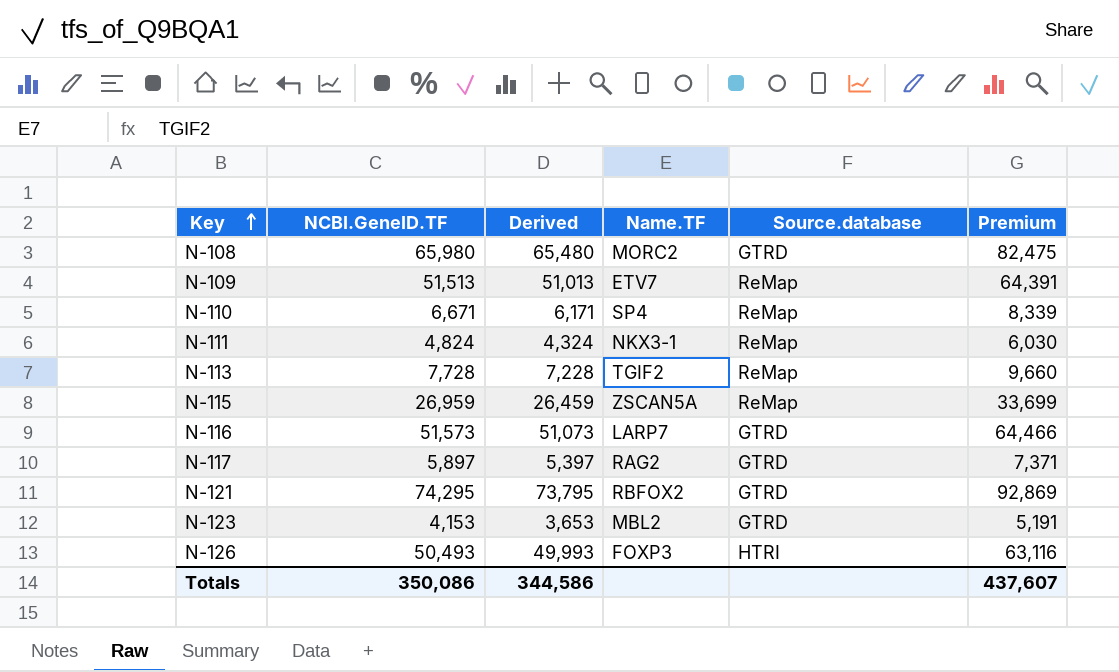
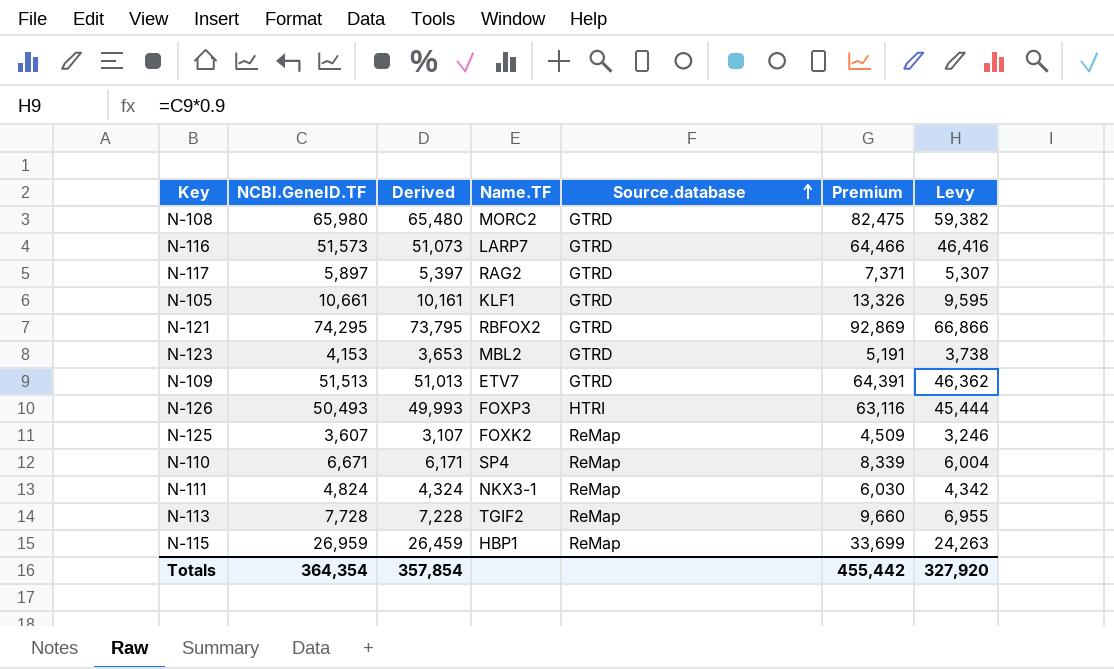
row order: Key ascending -> Source.database ascending
column Levy | formula: none -> [NCBI.GeneID.TF] * 0.9
row N-105: none -> 10,661 | 10,161 | KLF1 | GTRD | 13,326 | 9,595
N-109 | Source.database: ReMap -> GTRD
row N-125: none -> 3,607 | 3,107 | FOXK2 | ReMap | 4,509 | 3,246
N-115 | Name.TF: ZSCAN5A -> HBP1
Totals | NCBI.GeneID.TF: 350,086 -> 364,354
Totals | Derived: 344,586 -> 357,854
Totals | Premium: 437,607 -> 455,442

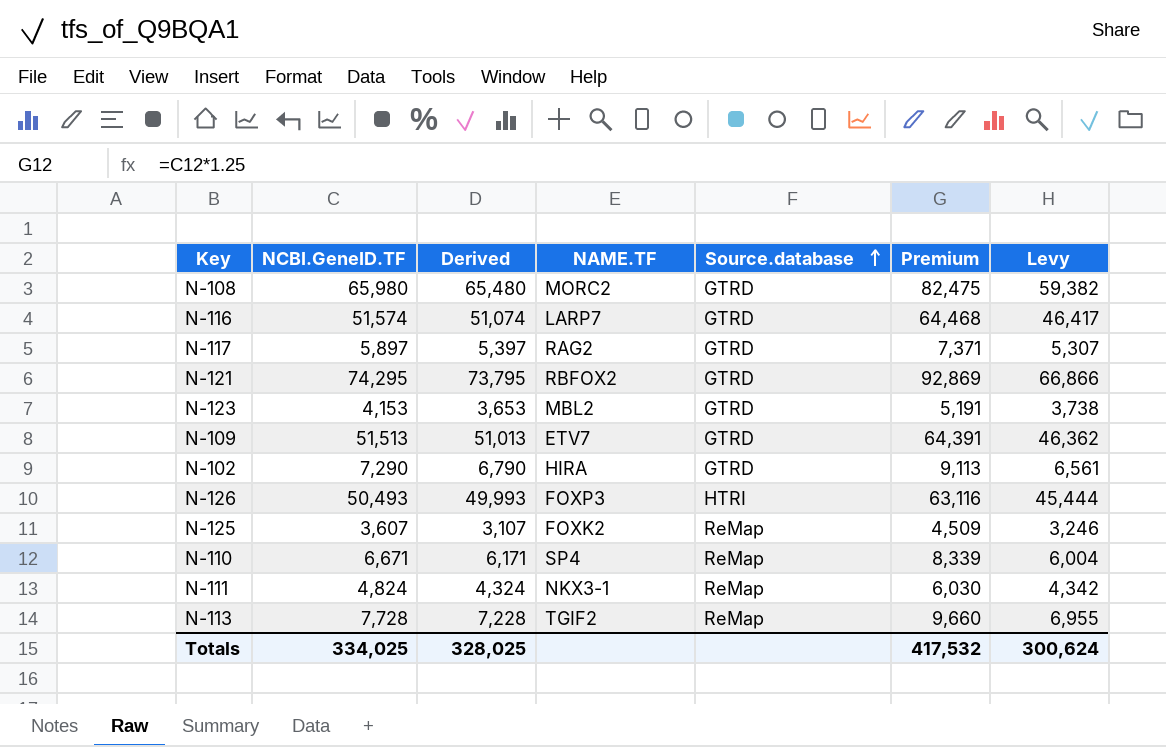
column name: Name.TF -> NAME.TF
row N-105: 10,661 | 10,161 | KLF1 | GTRD | 13,326 | 9,595 -> none
row N-115: 26,959 | 26,459 | HBP1 | ReMap | 33,699 | 24,263 -> none
N-116 | NCBI.GeneID.TF: 51,573 -> 51,574
N-116 | Derived: 51,073 -> 51,074
N-116 | Premium: 64,466 -> 64,468
N-116 | Levy: 46,416 -> 46,417
row N-102: none -> 7,290 | 6,790 | HIRA | GTRD | 9,113 | 6,561
Totals | NCBI.GeneID.TF: 364,354 -> 334,025
Totals | Derived: 357,854 -> 328,025
Totals | Premium: 455,442 -> 417,532
Totals | Levy: 327,920 -> 300,624

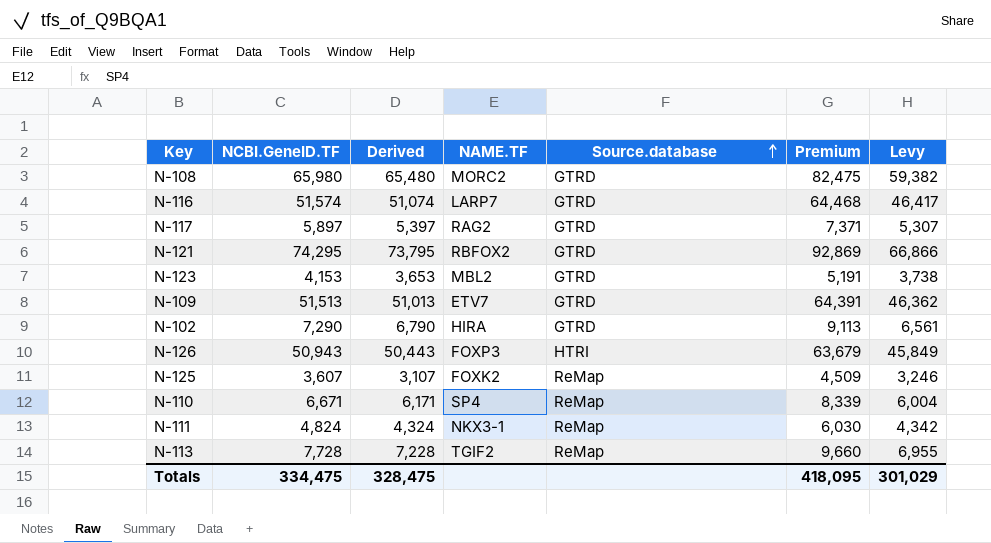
N-126 | NCBI.GeneID.TF: 50,493 -> 50,943
N-126 | Derived: 49,993 -> 50,443
N-126 | Premium: 63,116 -> 63,679
N-126 | Levy: 45,444 -> 45,849
Totals | NCBI.GeneID.TF: 334,025 -> 334,475
Totals | Derived: 328,025 -> 328,475
Totals | Premium: 417,532 -> 418,095
Totals | Levy: 300,624 -> 301,029

